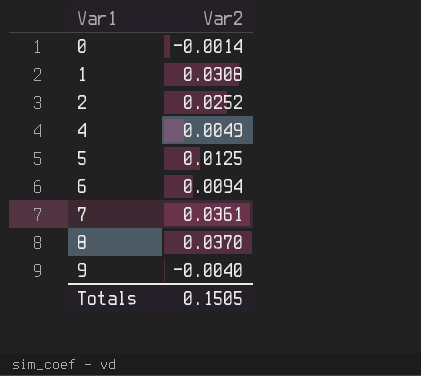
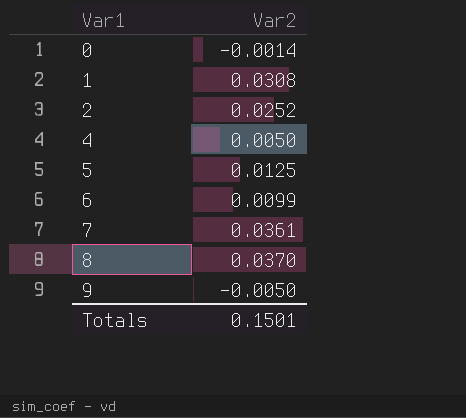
4 | Var2: 0.0049 -> 0.0050
6 | Var2: 0.0094 -> 0.0099
9 | Var2: -0.0040 -> -0.0050
Totals | Var2: 0.1505 -> 0.1501

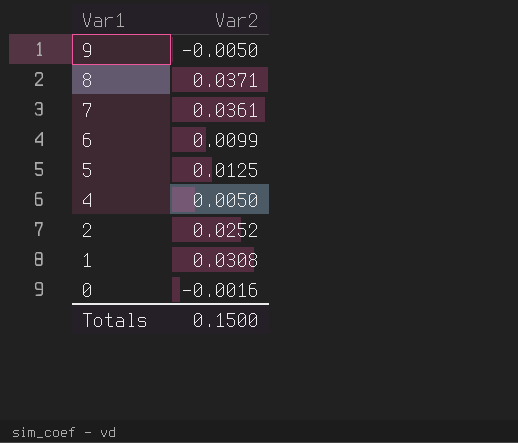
row order: Var1 ascending -> Var1 descending
8 | Var2: 0.0370 -> 0.0371
0 | Var2: -0.0014 -> -0.0016
Totals | Var2: 0.1501 -> 0.1500

